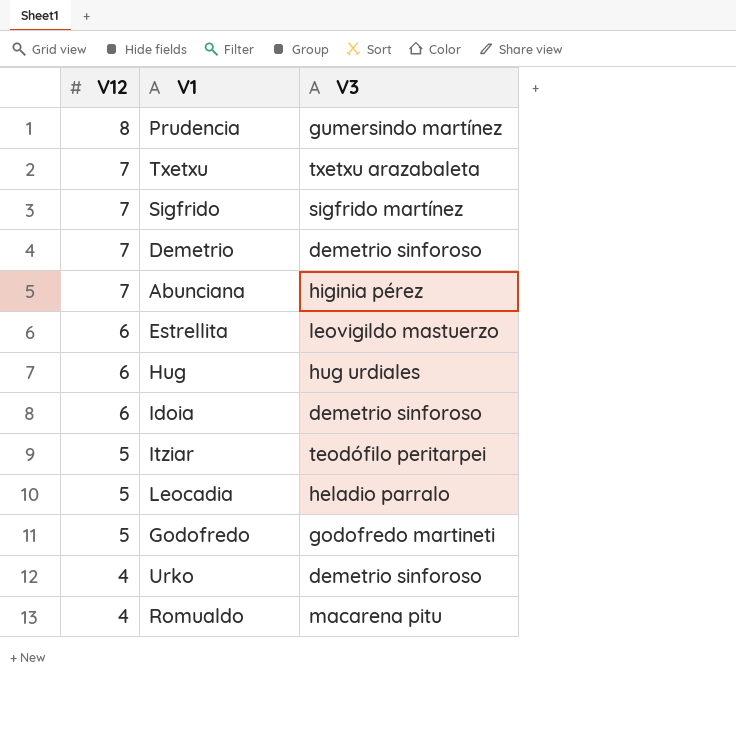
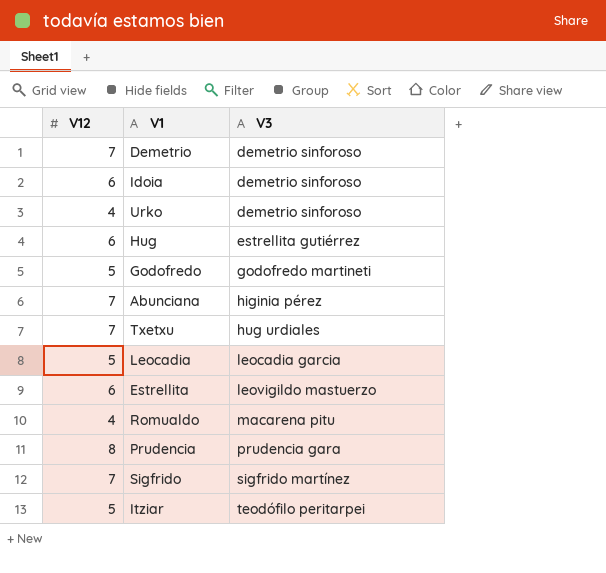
row order: V12 descending -> V3 ascending
Hug | V3: hug urdiales -> estrellita gutiérrez
Txetxu | V3: txetxu arazabaleta -> hug urdiales
Leocadia | V3: heladio parralo -> leocadia garcia
Prudencia | V3: gumersindo martínez -> prudencia gara

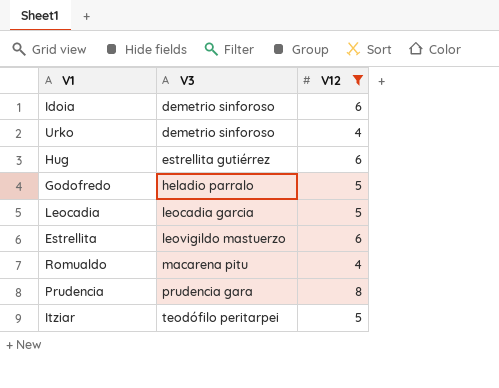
filter: none -> V12 != 7
column V12 | position: 1 -> 3
Godofredo | V3: godofredo martineti -> heladio parralo

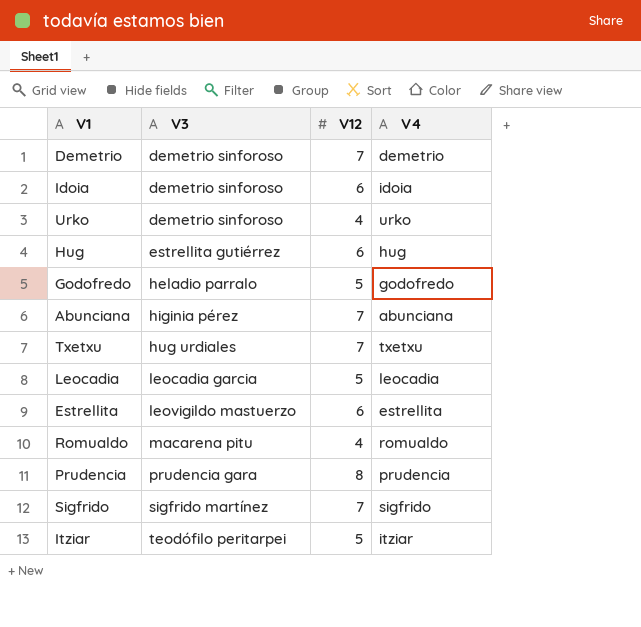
filter: V12 != 7 -> none
column V4 | position: none -> 4

